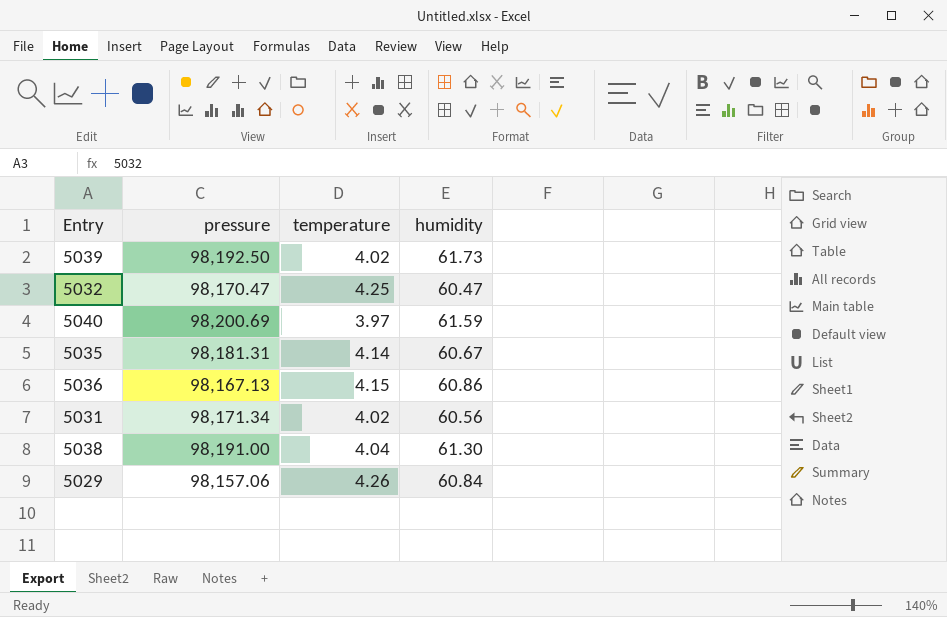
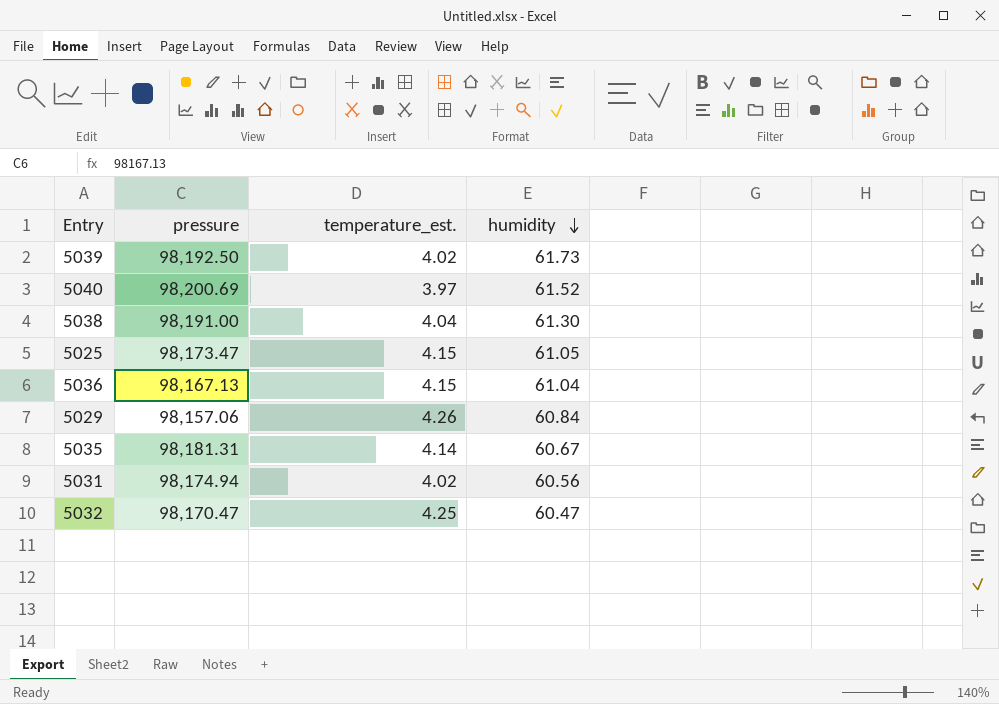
row order: none -> humidity descending
column name: temperature -> temperature_est.
5040 | humidity: 61.59 -> 61.52
row 5025: none -> 98,173.47 | 4.15 | 61.05
5036 | humidity: 60.86 -> 61.04
5031 | pressure: 98,171.34 -> 98,174.94

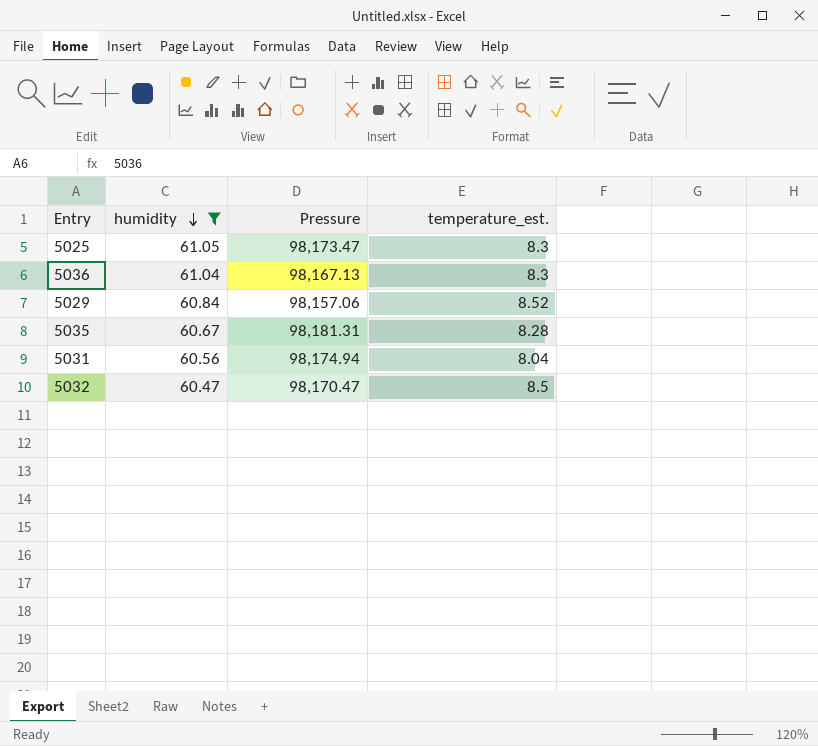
filter: none -> humidity <= 61.05
column humidity | position: 4 -> 2
column name: pressure -> Pressure
5025 | temperature_est.: 4.15 -> 8.3
5036 | temperature_est.: 4.15 -> 8.3
5029 | temperature_est.: 4.26 -> 8.52
5035 | temperature_est.: 4.14 -> 8.28
5031 | temperature_est.: 4.02 -> 8.04
5032 | temperature_est.: 4.25 -> 8.5

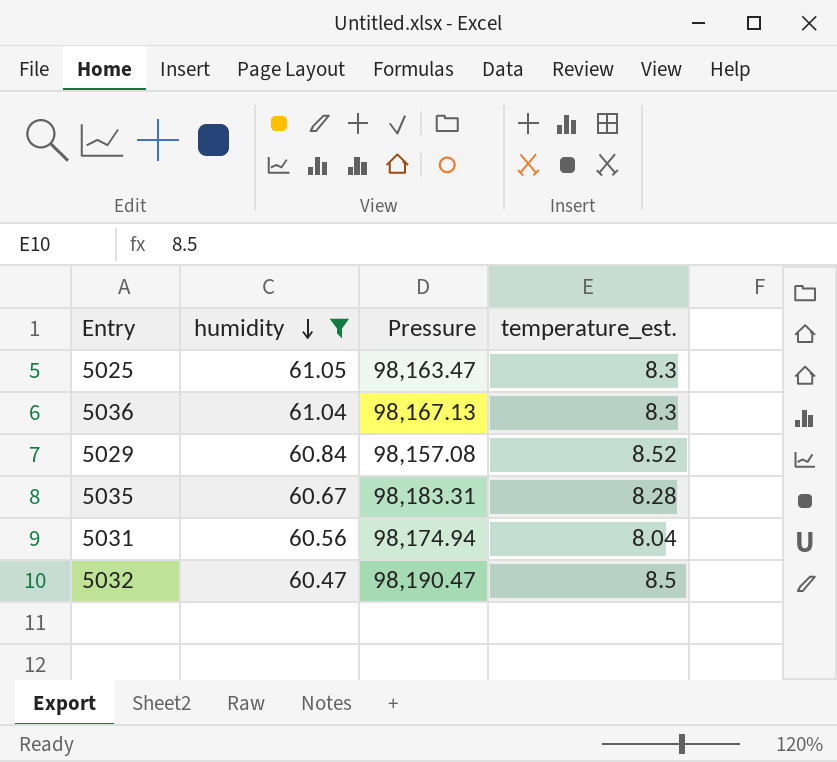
5025 | Pressure: 98,173.47 -> 98,163.47
5029 | Pressure: 98,157.06 -> 98,157.08
5035 | Pressure: 98,181.31 -> 98,183.31
5032 | Pressure: 98,170.47 -> 98,190.47

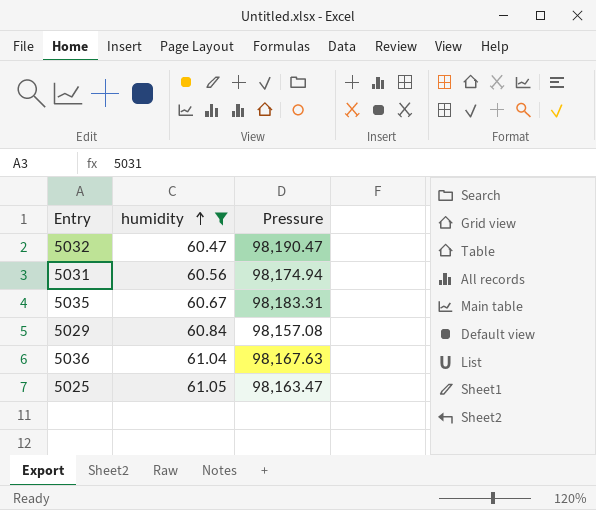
row order: humidity descending -> humidity ascending
column temperature_est. | position: 4 -> none
5036 | Pressure: 98,167.13 -> 98,167.63

